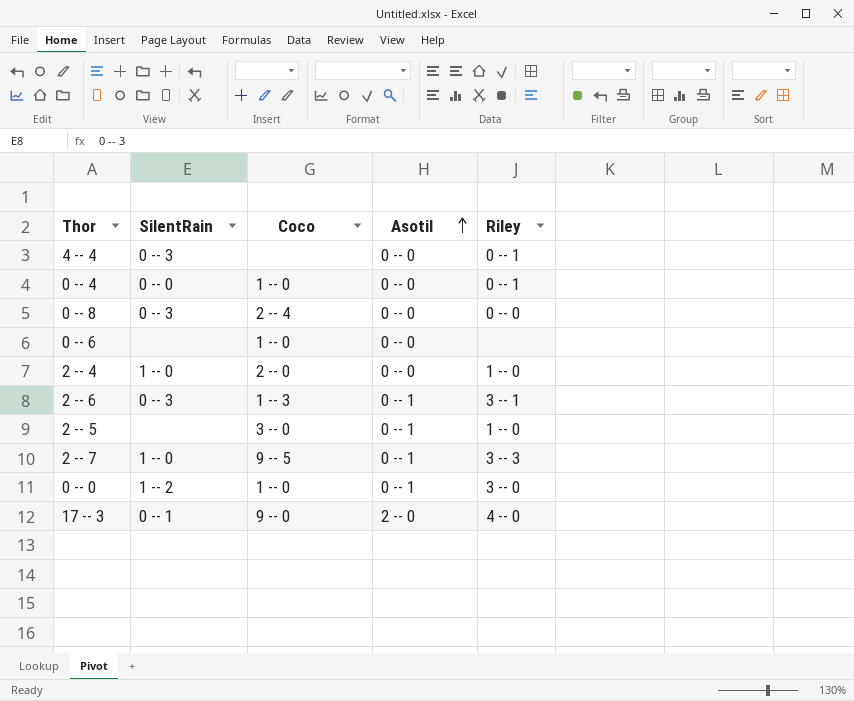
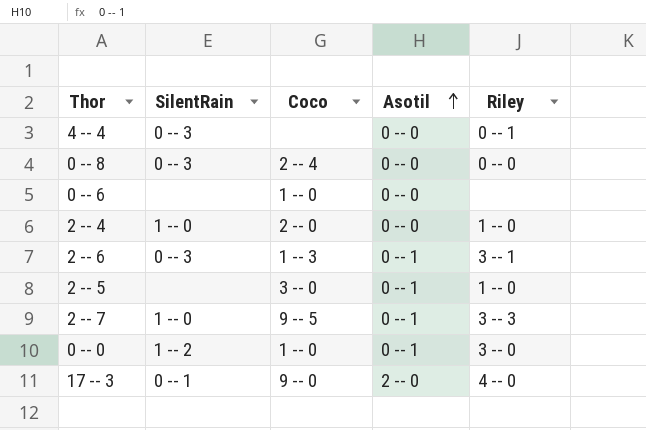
row 0 -- 4: 0 -- 0 | 1 -- 0 | 0 -- 0 | 0 -- 1 -> none

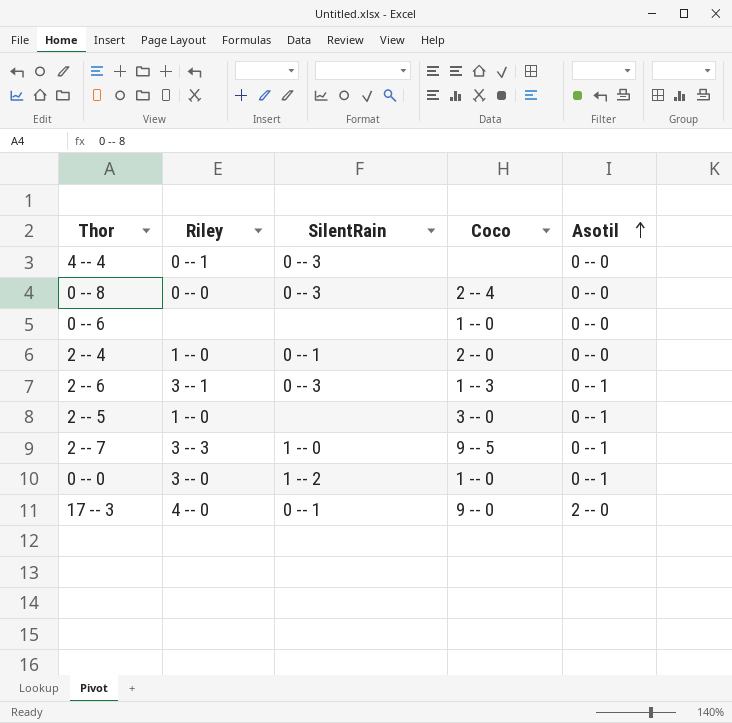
column Riley | position: 5 -> 2
2 -- 4 | SilentRain: 1 -- 0 -> 0 -- 1

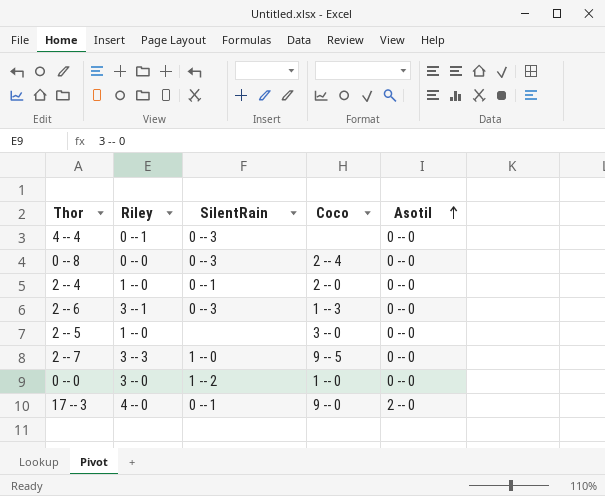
row 0 -- 6: none | none | 1 -- 0 | 0 -- 0 -> none
2 -- 6 | Asotil: 0 -- 1 -> 0 -- 0
2 -- 5 | Asotil: 0 -- 1 -> 0 -- 0
2 -- 7 | Asotil: 0 -- 1 -> 0 -- 0
0 -- 0 | Asotil: 0 -- 1 -> 0 -- 0

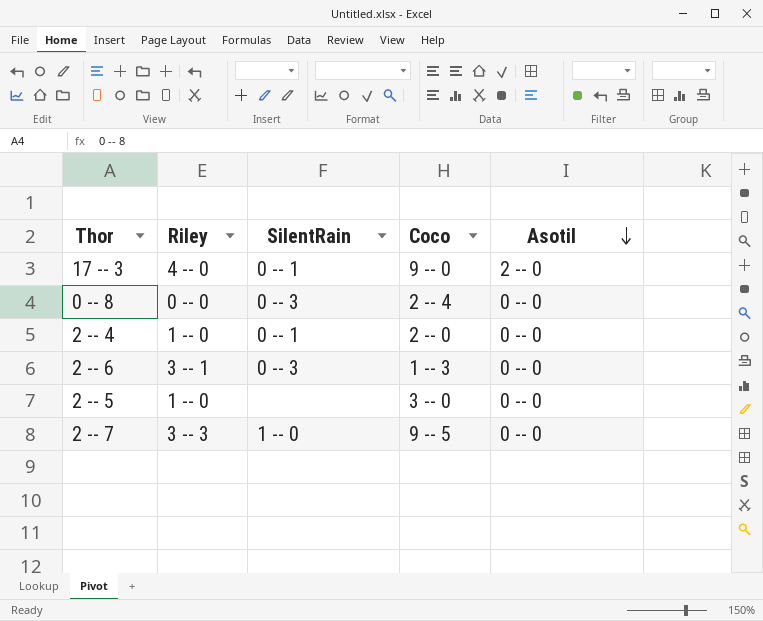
row order: Asotil ascending -> Asotil descending
row 4 -- 4: 0 -- 1 | 0 -- 3 | none | 0 -- 0 -> none
row 0 -- 0: 3 -- 0 | 1 -- 2 | 1 -- 0 | 0 -- 0 -> none

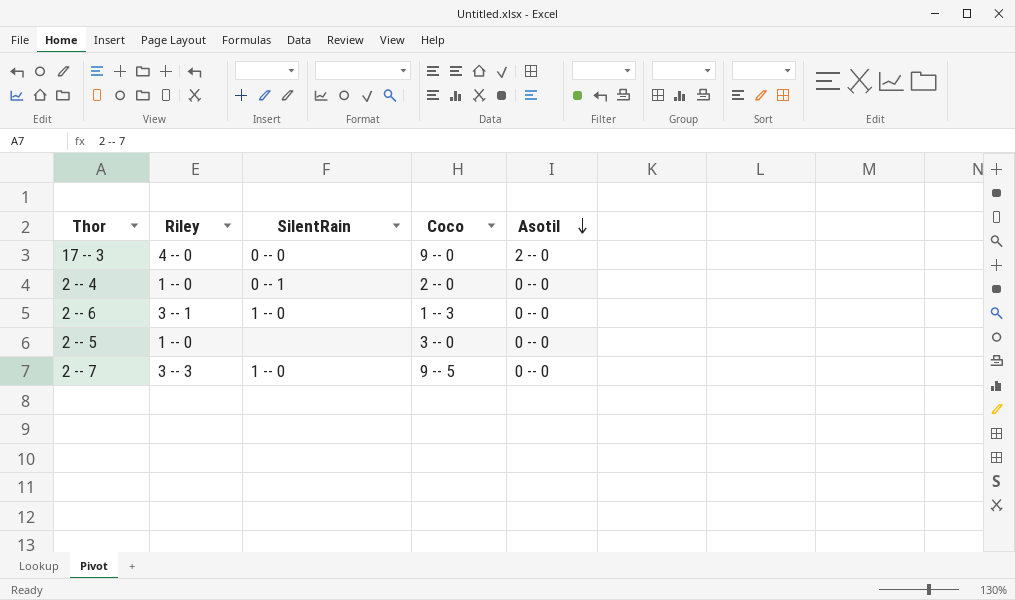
row 0 -- 8: 0 -- 0 | 0 -- 3 | 2 -- 4 | 0 -- 0 -> none
17 -- 3 | SilentRain: 0 -- 1 -> 0 -- 0
2 -- 6 | SilentRain: 0 -- 3 -> 1 -- 0

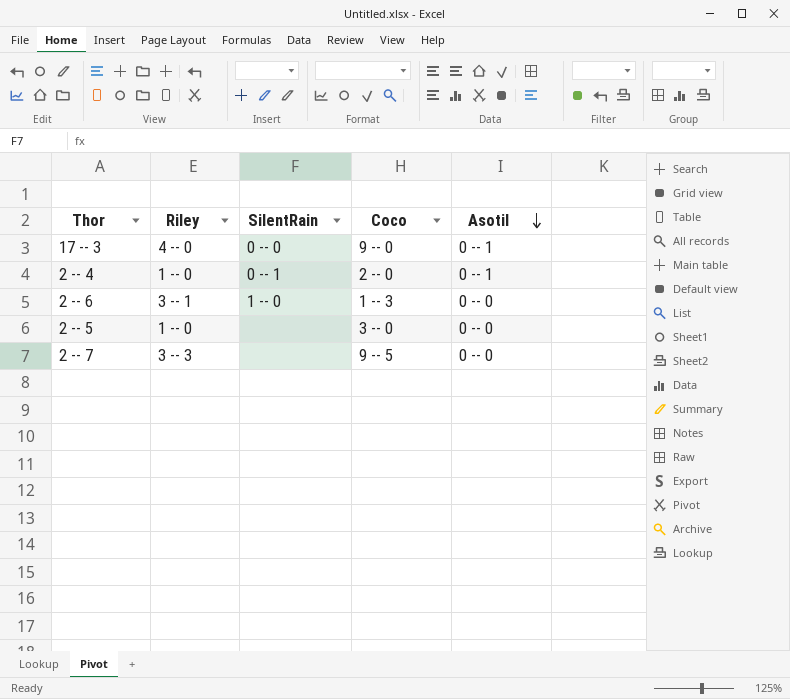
17 -- 3 | Asotil: 2 -- 0 -> 0 -- 1
2 -- 4 | Asotil: 0 -- 0 -> 0 -- 1
2 -- 7 | SilentRain: 1 -- 0 -> none

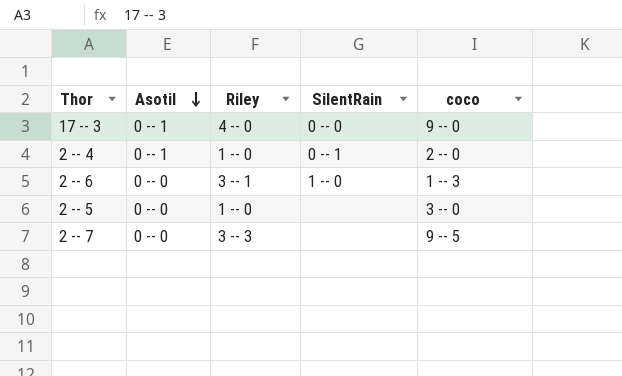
column Asotil | position: 5 -> 2
column name: Coco -> coco

